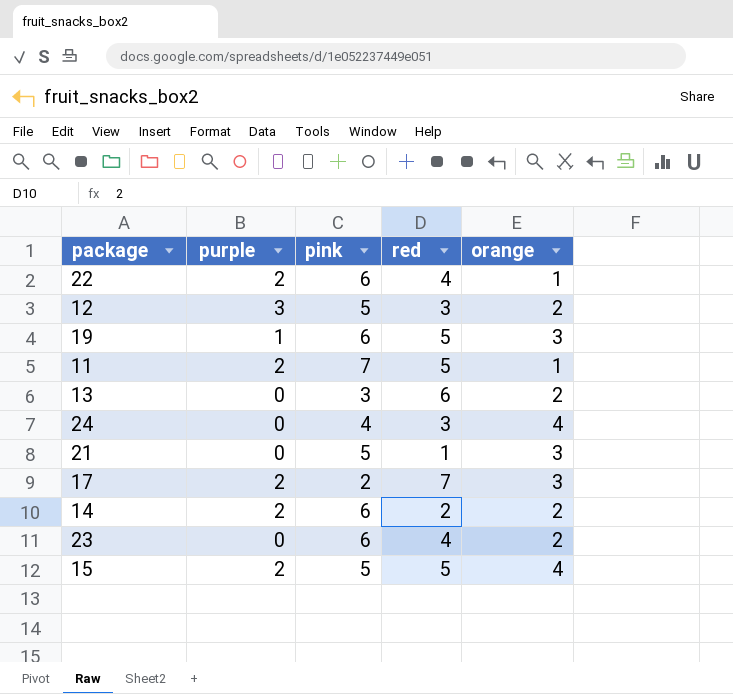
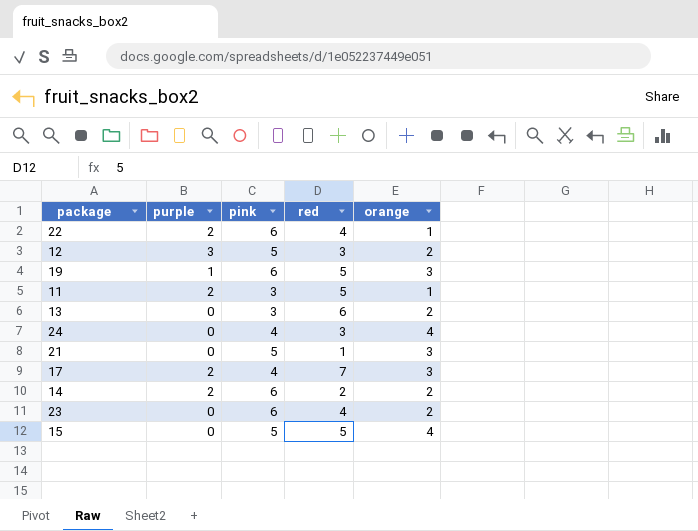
11 | pink: 7 -> 3
17 | pink: 2 -> 4
15 | purple: 2 -> 0

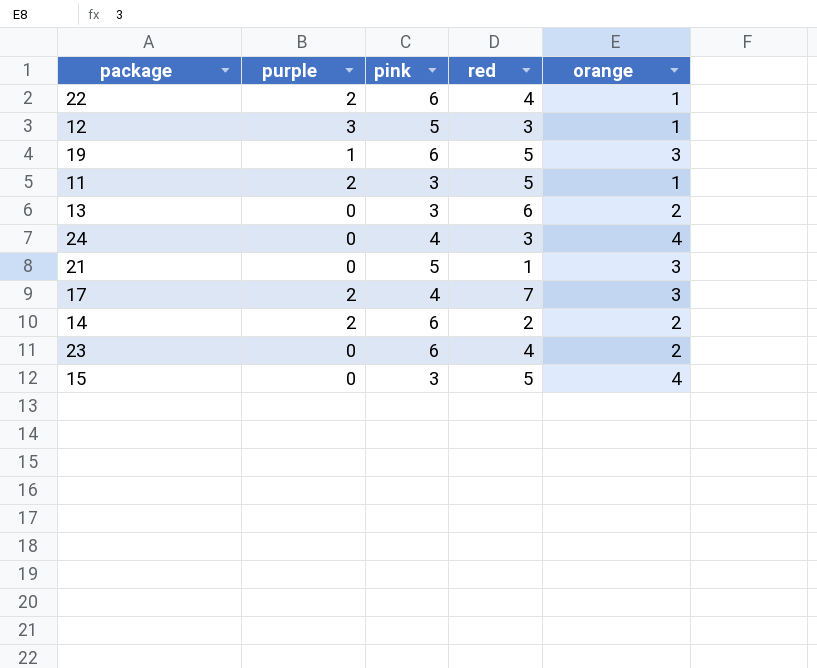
12 | orange: 2 -> 1
15 | pink: 5 -> 3

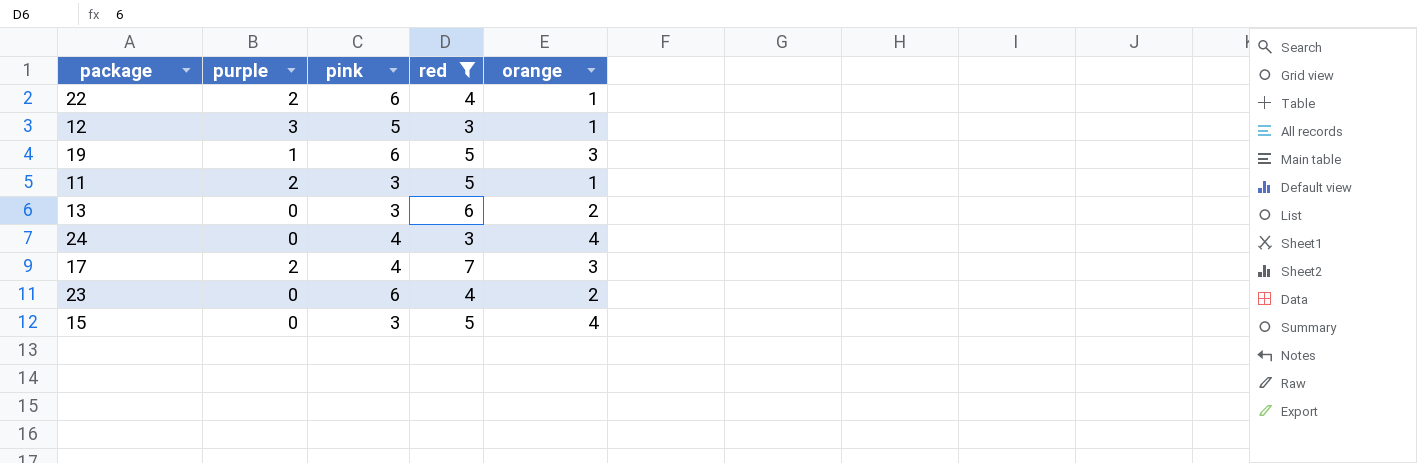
filter: none -> red >= 3

